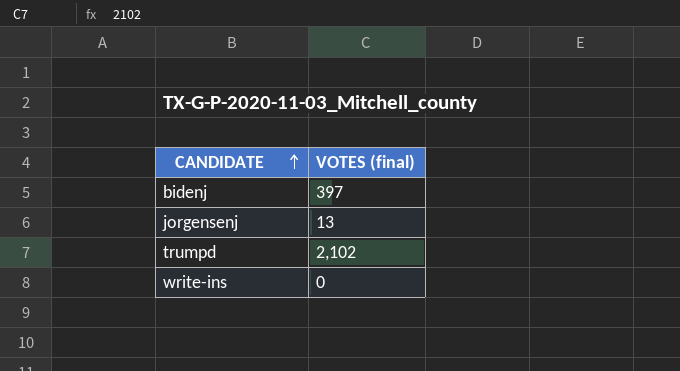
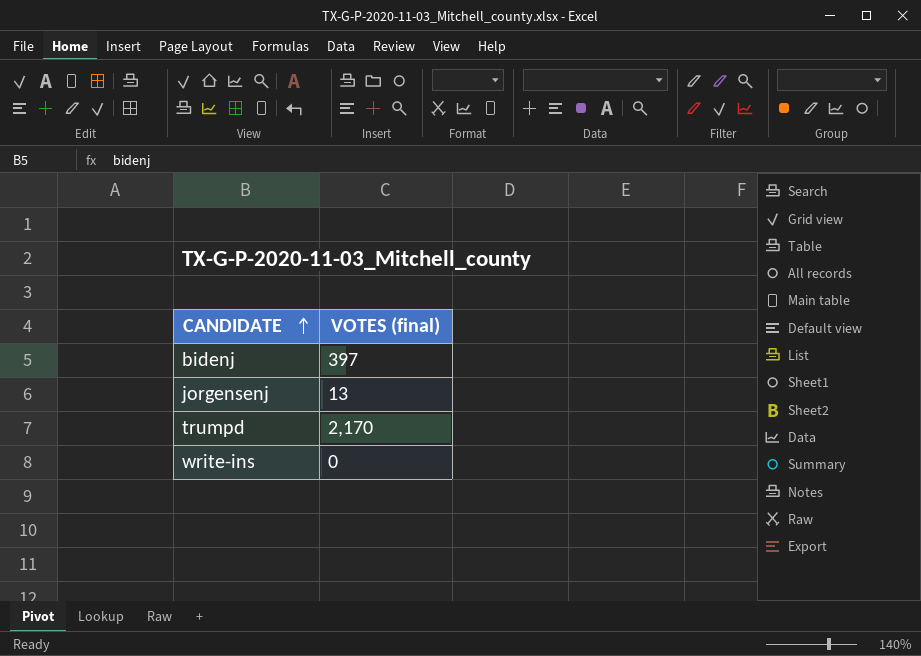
trumpd | VOTES (final): 2,102 -> 2,170

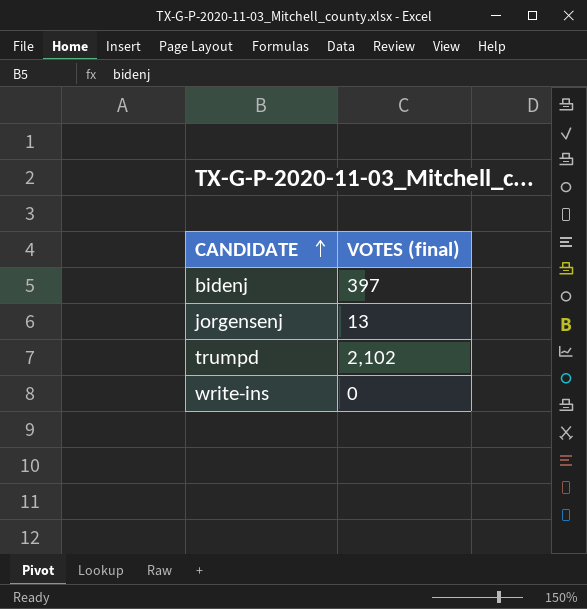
trumpd | VOTES (final): 2,170 -> 2,102

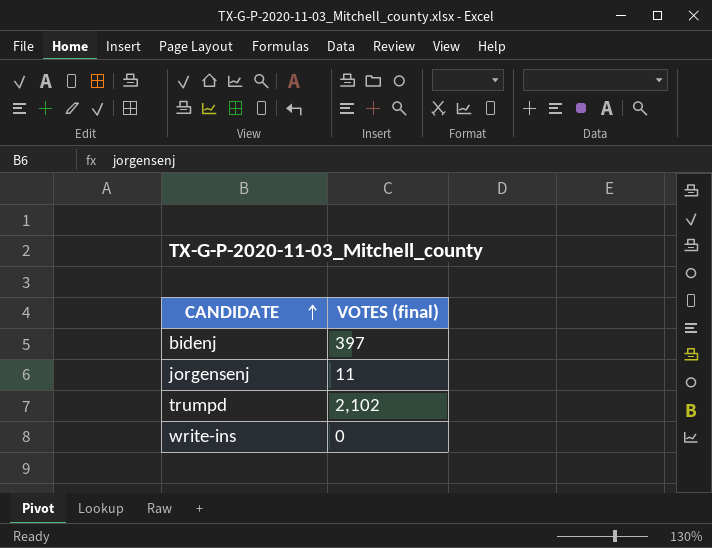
jorgensenj | VOTES (final): 13 -> 11

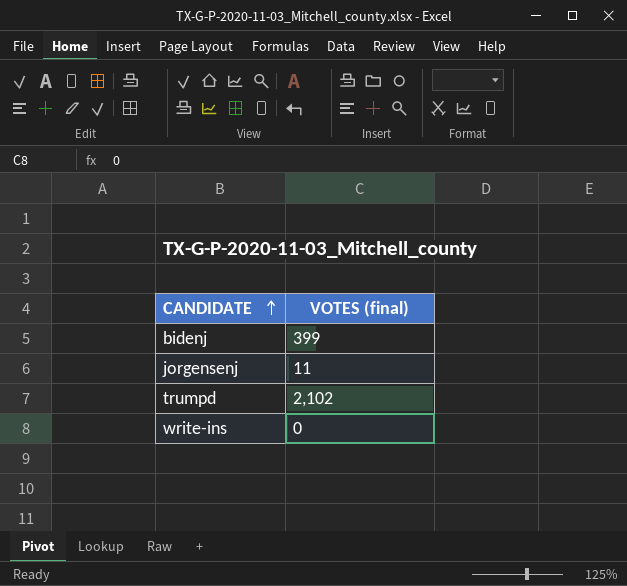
bidenj | VOTES (final): 397 -> 399

